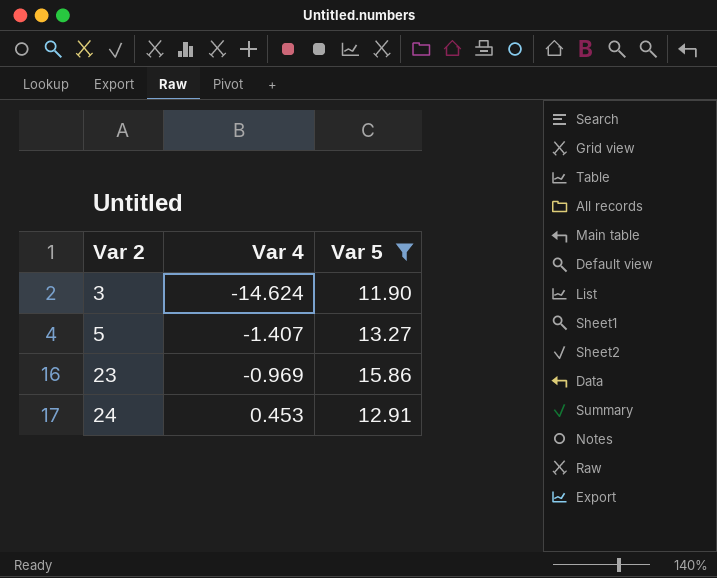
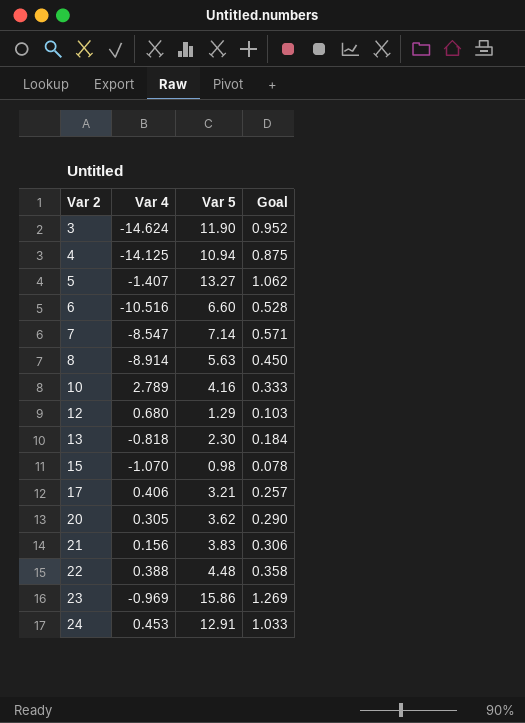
filter: Var 5 >= 11.90 -> none
column Goal | formula: none -> [Var 5] * 0.08

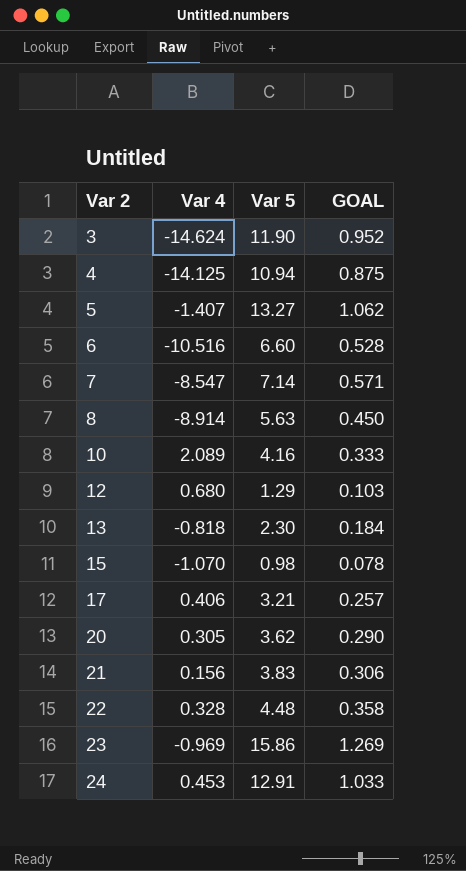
column name: Goal -> GOAL
10 | Var 4: 2.789 -> 2.089
22 | Var 4: 0.388 -> 0.328

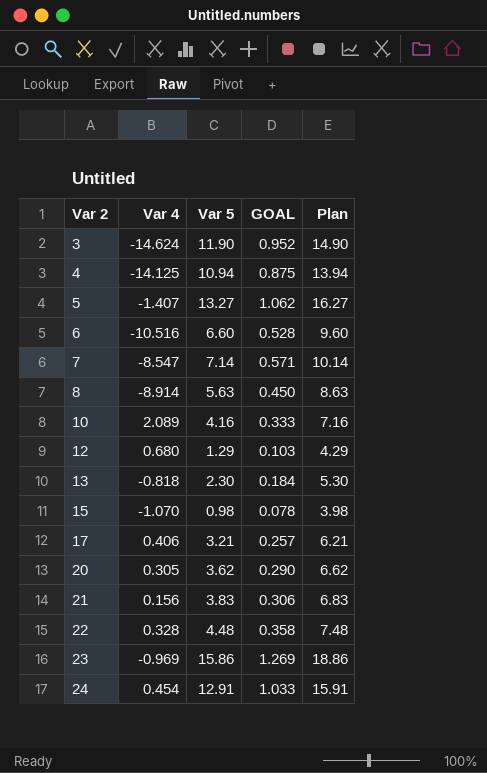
column Plan | formula: none -> [Var 5] + 3
24 | Var 4: 0.453 -> 0.454

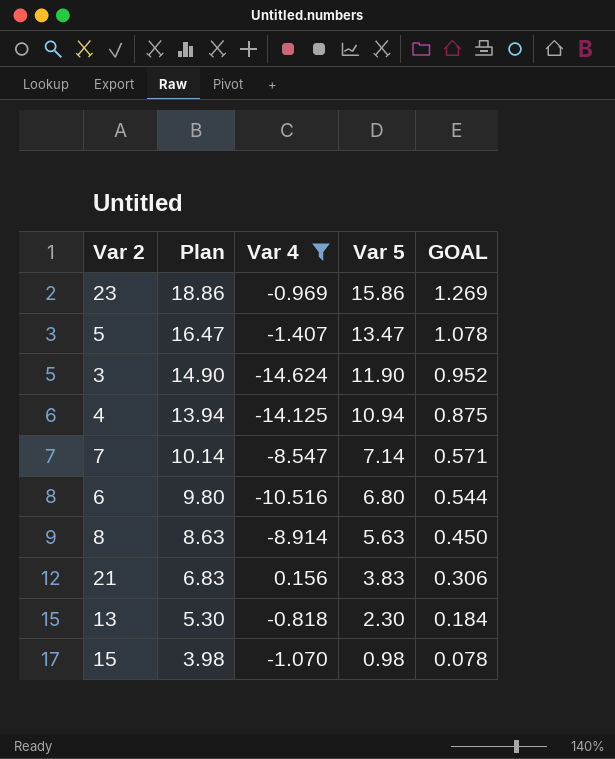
filter: none -> Var 4 <= 0.156
row order: Var 2 ascending -> Plan descending
column Plan | position: 5 -> 2
5 | Plan: 16.27 -> 16.47
5 | Var 5: 13.27 -> 13.47
5 | GOAL: 1.062 -> 1.078
6 | Plan: 9.60 -> 9.80
6 | Var 5: 6.60 -> 6.80
6 | GOAL: 0.528 -> 0.544

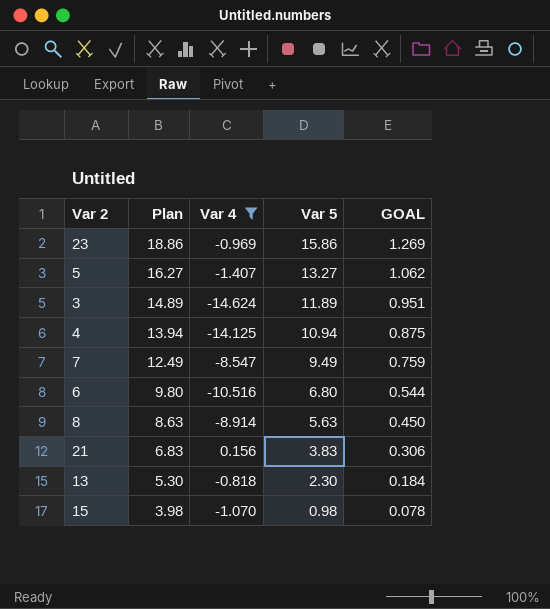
5 | Plan: 16.47 -> 16.27
5 | Var 5: 13.47 -> 13.27
5 | GOAL: 1.078 -> 1.062
3 | Plan: 14.90 -> 14.89
3 | Var 5: 11.90 -> 11.89
3 | GOAL: 0.952 -> 0.951
7 | Plan: 10.14 -> 12.49
7 | Var 5: 7.14 -> 9.49
7 | GOAL: 0.571 -> 0.759

